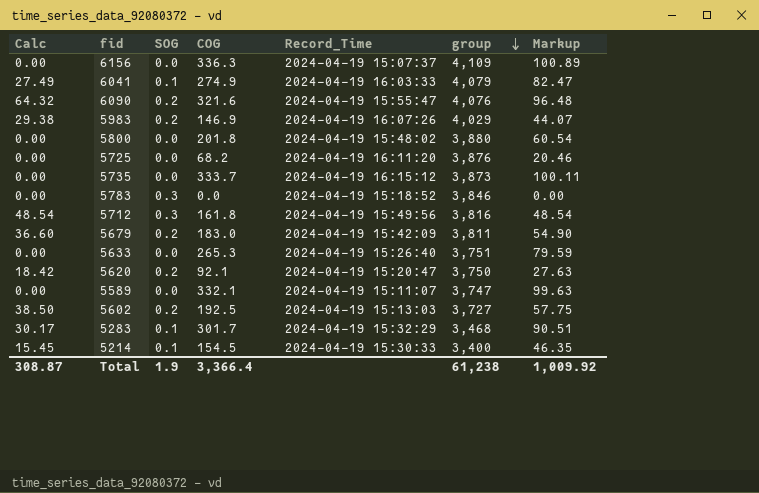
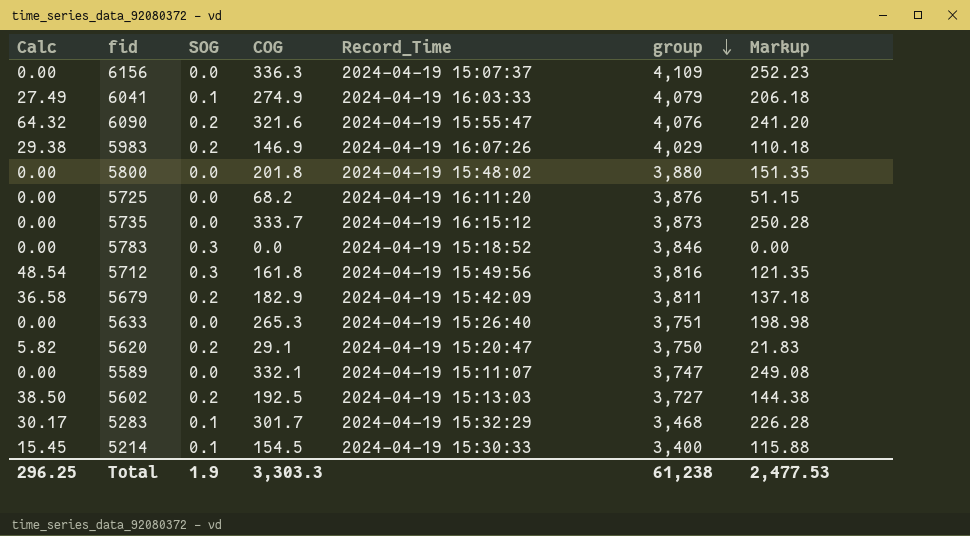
column Markup | formula: [COG] * 0.3 -> [COG] * 0.75
5679 | Calc: 36.60 -> 36.58
5679 | COG: 183.0 -> 182.9
5620 | Calc: 18.42 -> 5.82
5620 | COG: 92.1 -> 29.1
Total | Calc: 308.87 -> 296.25
Total | COG: 3,366.4 -> 3,303.3
Total | Markup: 1,009.92 -> 2,477.53

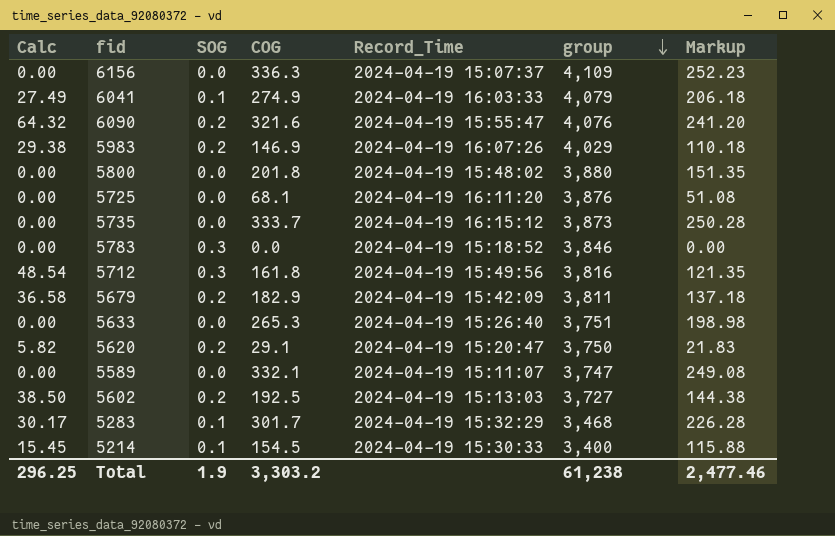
5725 | COG: 68.2 -> 68.1
5725 | Markup: 51.15 -> 51.08
Total | COG: 3,303.3 -> 3,303.2
Total | Markup: 2,477.53 -> 2,477.46

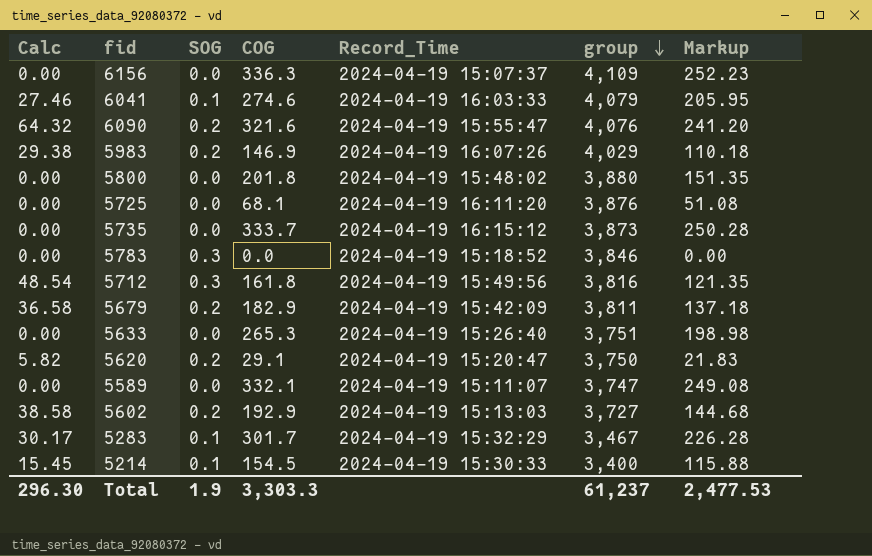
6041 | Calc: 27.49 -> 27.46
6041 | COG: 274.9 -> 274.6
6041 | Markup: 206.18 -> 205.95
5602 | Calc: 38.50 -> 38.58
5602 | COG: 192.5 -> 192.9
5602 | Markup: 144.38 -> 144.68
5283 | group: 3,468 -> 3,467
Total | Calc: 296.25 -> 296.30
Total | COG: 3,303.2 -> 3,303.3
Total | group: 61,238 -> 61,237
Total | Markup: 2,477.46 -> 2,477.53

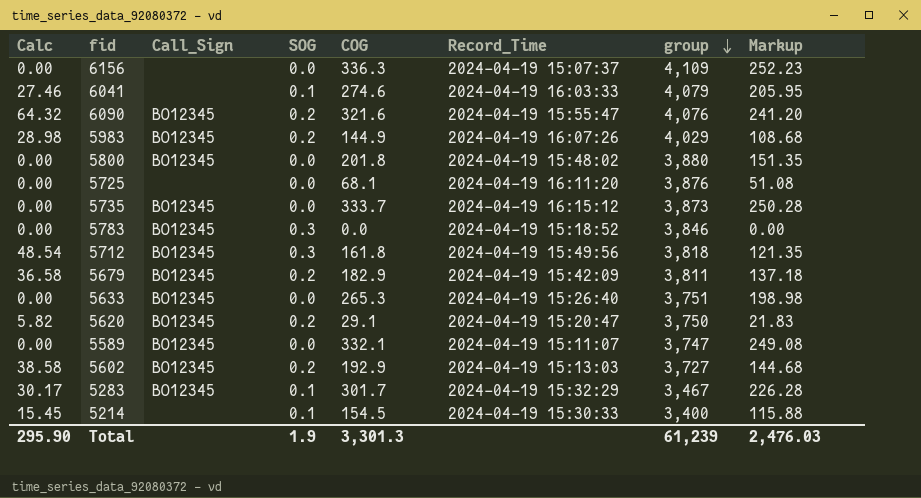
column Call_Sign | position: none -> 3
5983 | Calc: 29.38 -> 28.98
5983 | COG: 146.9 -> 144.9
5983 | Markup: 110.18 -> 108.68
5712 | group: 3,816 -> 3,818
Total | Calc: 296.30 -> 295.90
Total | COG: 3,303.3 -> 3,301.3
Total | group: 61,237 -> 61,239
Total | Markup: 2,477.53 -> 2,476.03

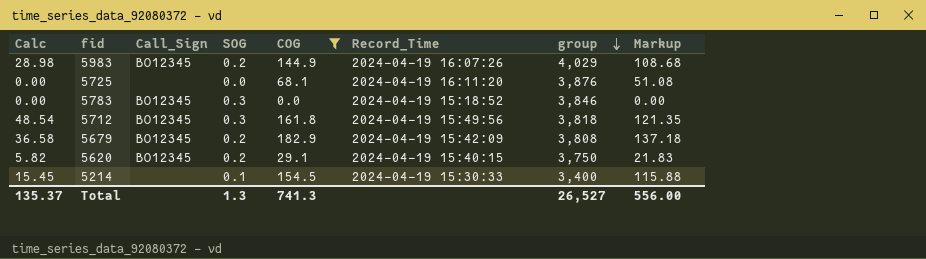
filter: none -> COG <= 182.9
5679 | group: 3,811 -> 3,808
5620 | Record_Time: 2024-04-19 15:20:47 -> 2024-04-19 15:40:15
Total | Calc: 295.90 -> 135.37
Total | SOG: 1.9 -> 1.3
Total | COG: 3,301.3 -> 741.3
Total | group: 61,239 -> 26,527
Total | Markup: 2,476.03 -> 556.00

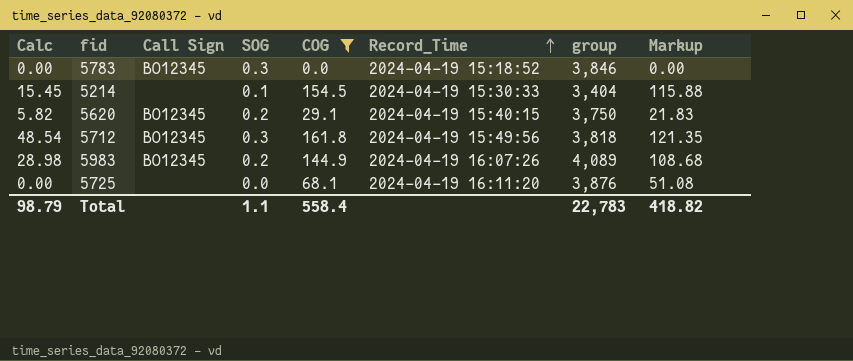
row order: group descending -> Record_Time ascending
column name: Call_Sign -> Call Sign
row 5679: 36.58 | BO12345 | 0.2 | 182.9 | 2024-04-19 15:42:09 | 3,808 | 137.18 -> none
5214 | group: 3,400 -> 3,404
5983 | group: 4,029 -> 4,089
Total | Calc: 135.37 -> 98.79
Total | SOG: 1.3 -> 1.1
Total | COG: 741.3 -> 558.4
Total | group: 26,527 -> 22,783
Total | Markup: 556.00 -> 418.82

